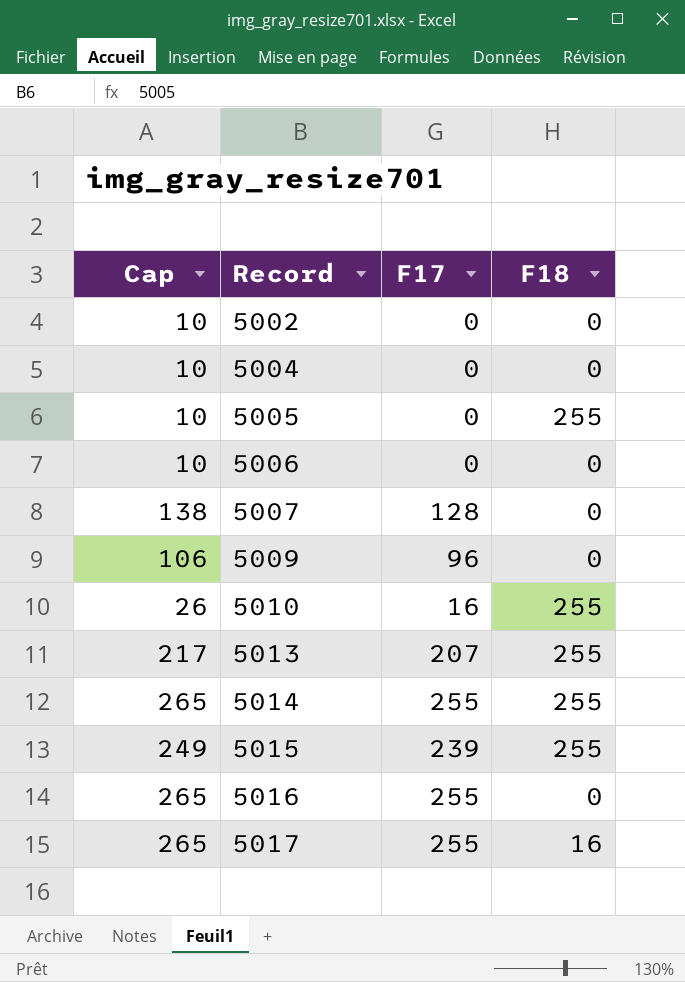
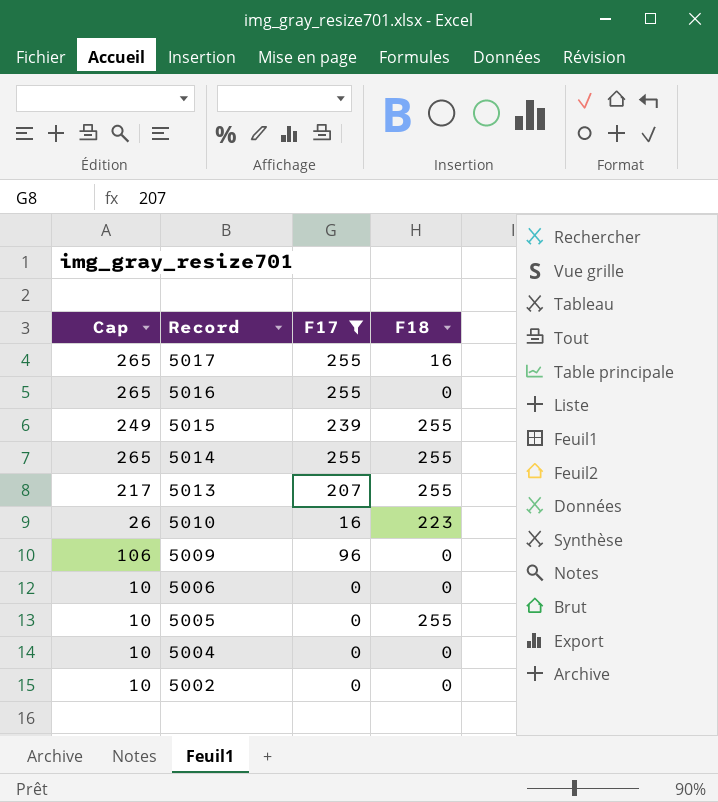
filter: none -> F17 != 128
row order: Record ascending -> Record descending
5010 | F18: 255 -> 223

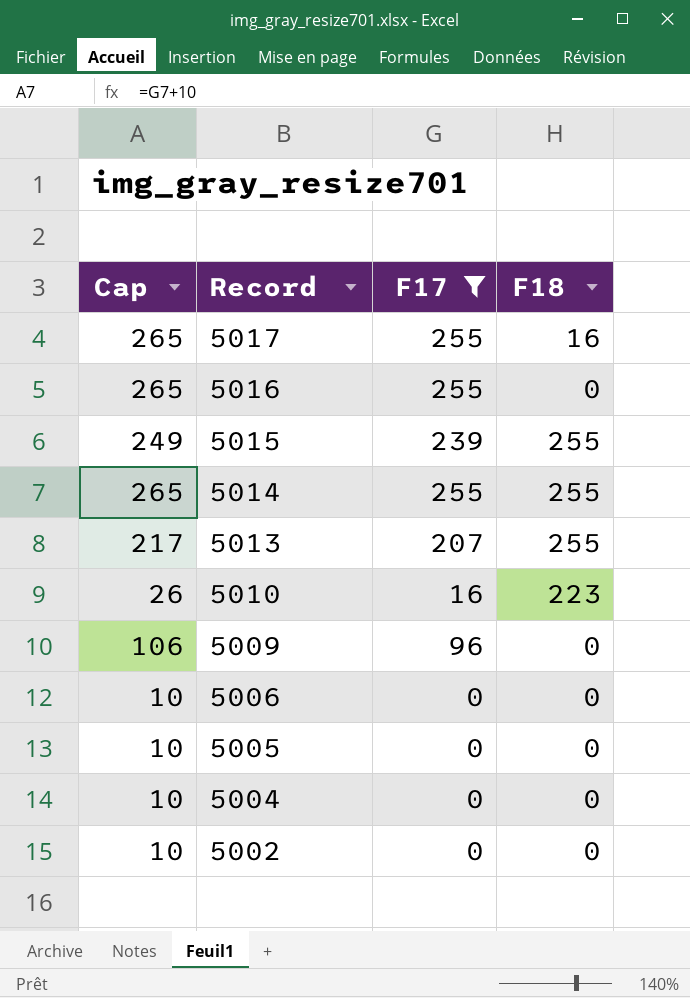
5005 | F18: 255 -> 0

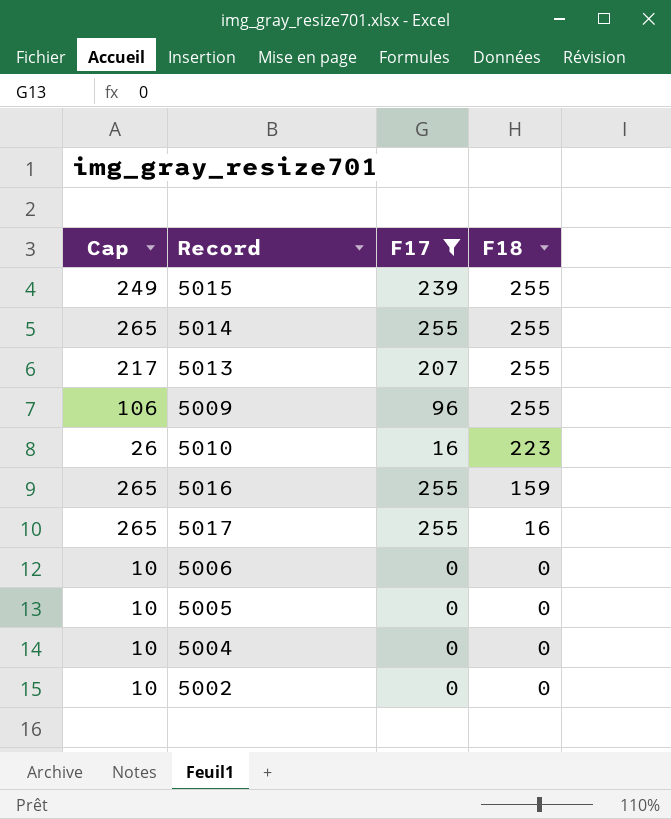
row order: Record descending -> F18 descending
5009 | F18: 0 -> 255
5016 | F18: 0 -> 159

